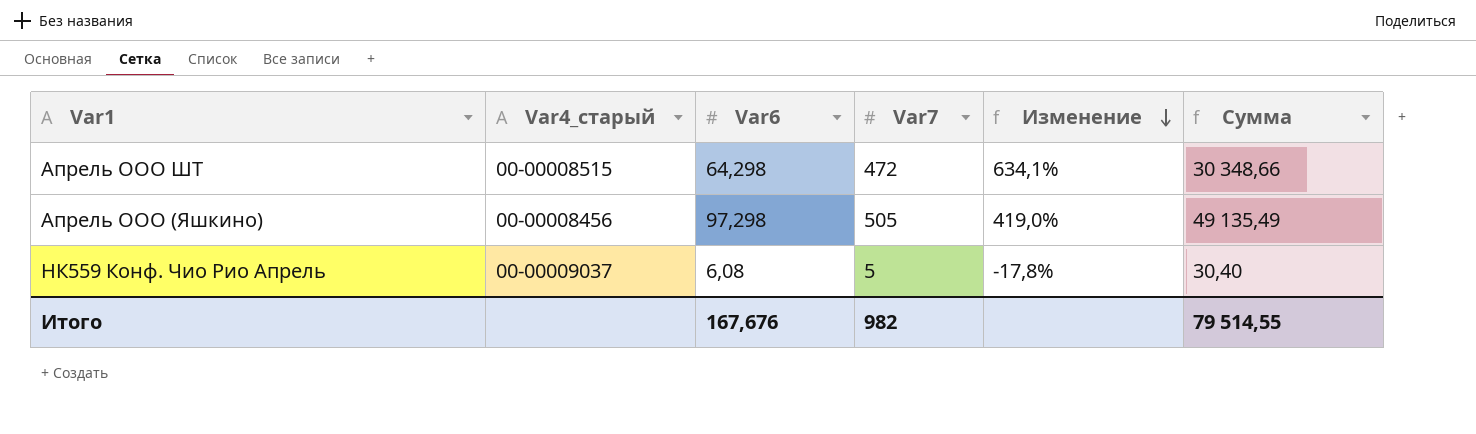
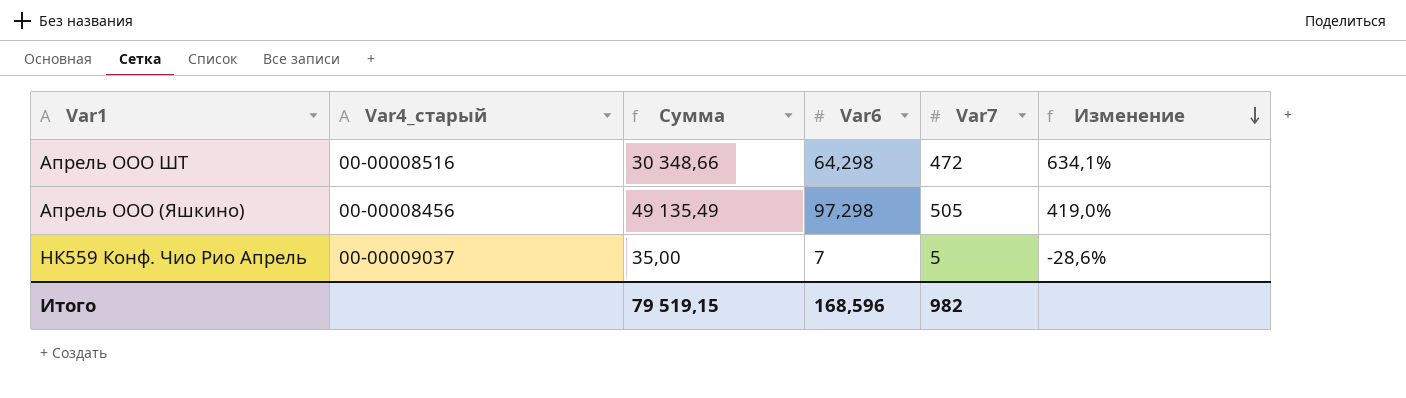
column Сумма | position: 6 -> 3
Апрель ООО ШТ | Var4_старый: 00-00008515 -> 00-00008516
НК559 Конф. Чио Рио Апрель | Сумма: 30,40 -> 35,00
НК559 Конф. Чио Рио Апрель | Var6: 6,08 -> 7
НК559 Конф. Чио Рио Апрель | Изменение: -17,8% -> -28,6%
Итого | Сумма: 79 514,55 -> 79 519,15
Итого | Var6: 167,676 -> 168,596

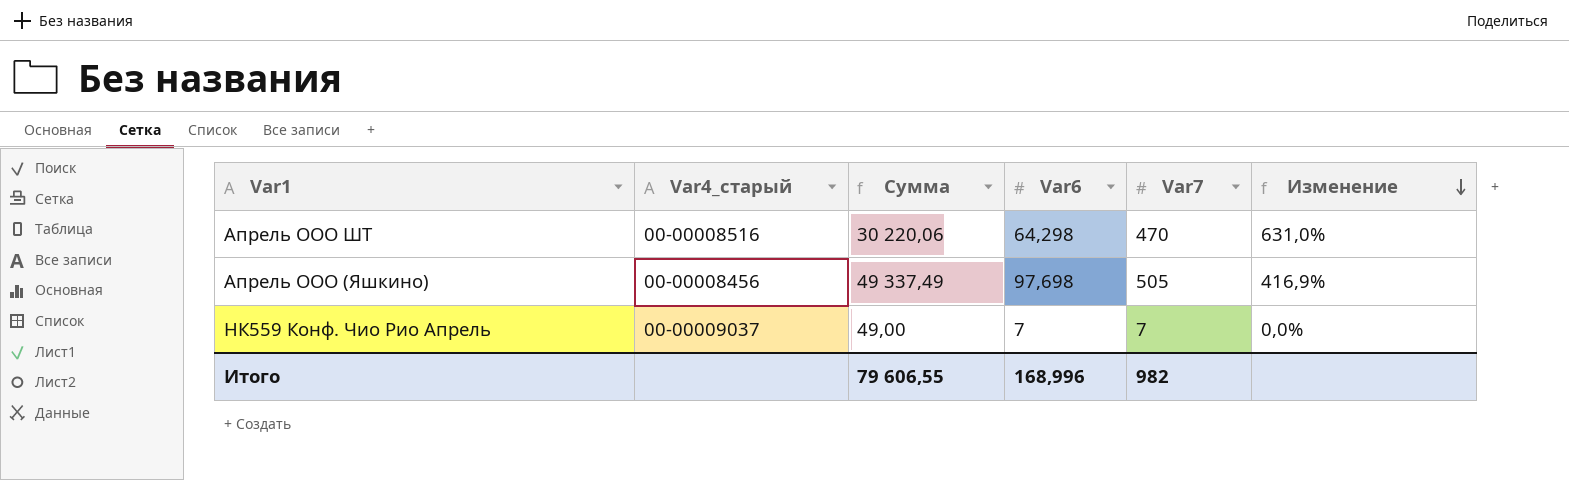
Апрель ООО ШТ | Сумма: 30 348,66 -> 30 220,06
Апрель ООО ШТ | Var7: 472 -> 470
Апрель ООО ШТ | Изменение: 634,1% -> 631,0%
Апрель ООО (Яшкино) | Сумма: 49 135,49 -> 49 337,49
Апрель ООО (Яшкино) | Var6: 97,298 -> 97,698
Апрель ООО (Яшкино) | Изменение: 419,0% -> 416,9%
НК559 Конф. Чио Рио Апрель | Сумма: 35,00 -> 49,00
НК559 Конф. Чио Рио Апрель | Var7: 5 -> 7
НК559 Конф. Чио Рио Апрель | Изменение: -28,6% -> 0,0%
Итого | Сумма: 79 519,15 -> 79 606,55
Итого | Var6: 168,596 -> 168,996

